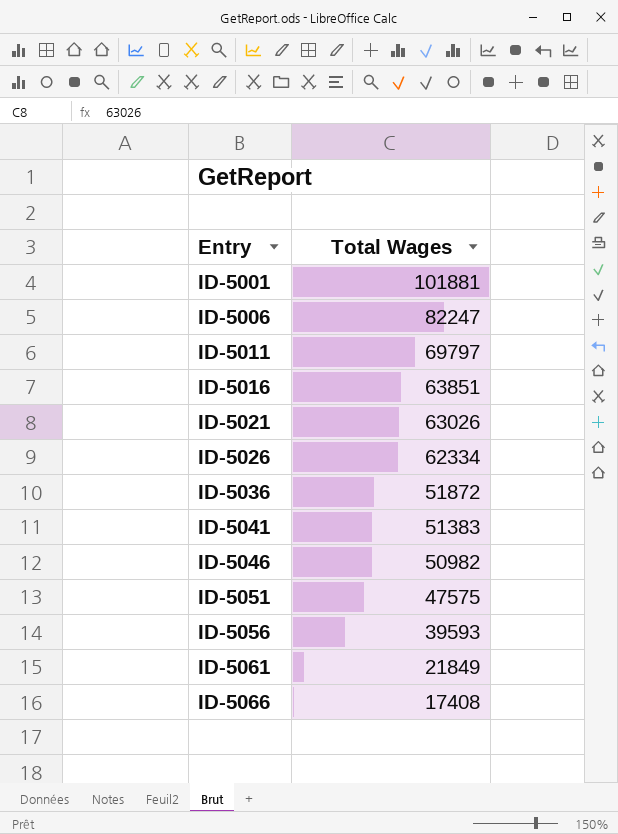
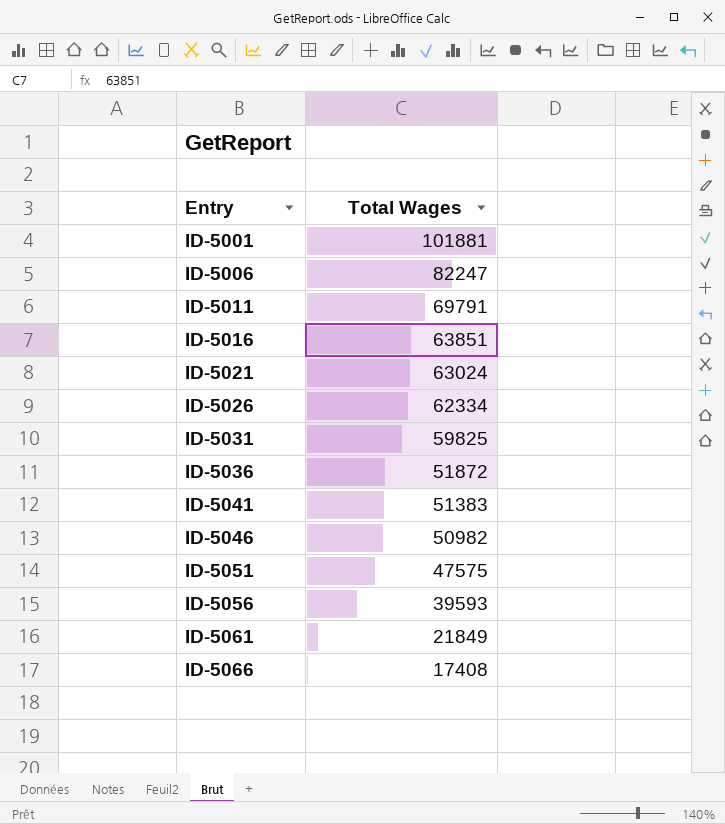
ID-5011 | Total Wages: 69797 -> 69791
ID-5021 | Total Wages: 63026 -> 63024
row ID-5031: none -> 59825

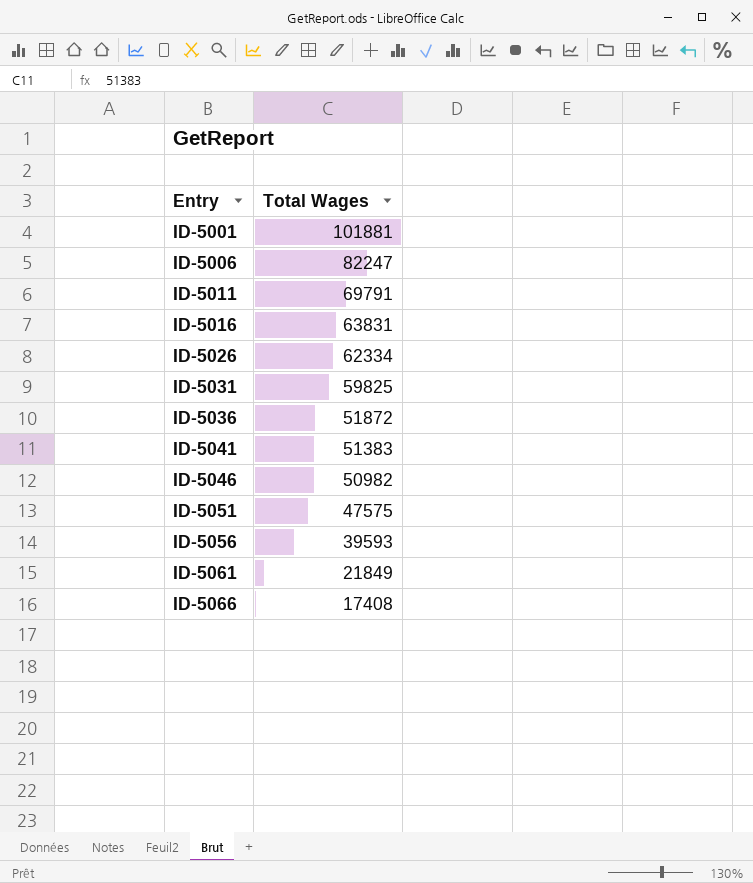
row ID-5021: 63024 -> none
ID-5016 | Total Wages: 63851 -> 63831

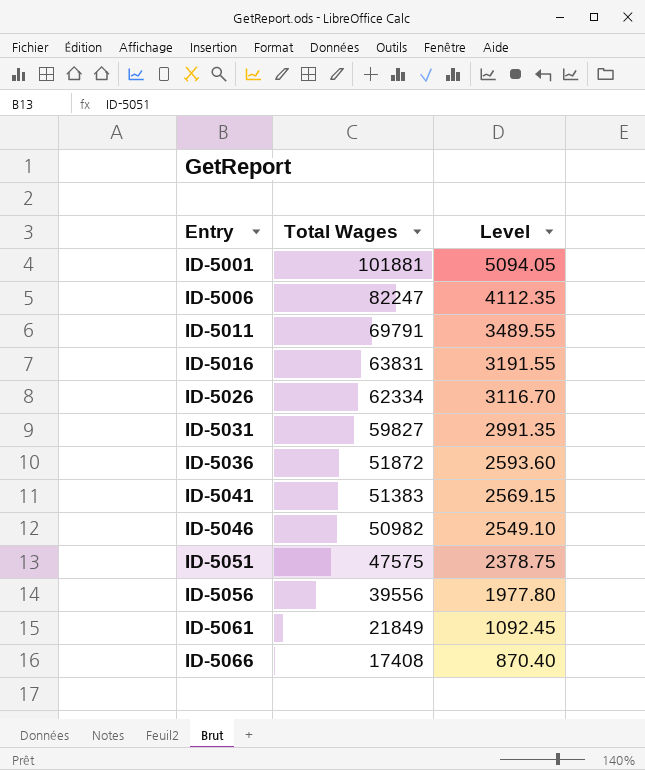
column Level | formula: none -> [Total Wages] * 0.05
ID-5031 | Total Wages: 59825 -> 59827
ID-5056 | Total Wages: 39593 -> 39556

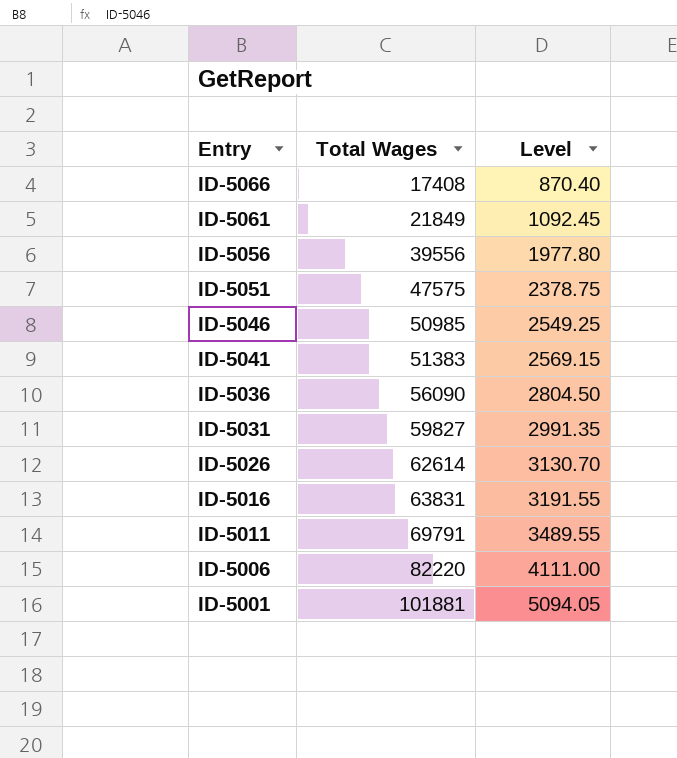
row order: Entry ascending -> Entry descending
ID-5046 | Total Wages: 50982 -> 50985
ID-5046 | Level: 2549.10 -> 2549.25
ID-5036 | Total Wages: 51872 -> 56090
ID-5036 | Level: 2593.60 -> 2804.50
ID-5026 | Total Wages: 62334 -> 62614
ID-5026 | Level: 3116.70 -> 3130.70
ID-5006 | Total Wages: 82247 -> 82220
ID-5006 | Level: 4112.35 -> 4111.00

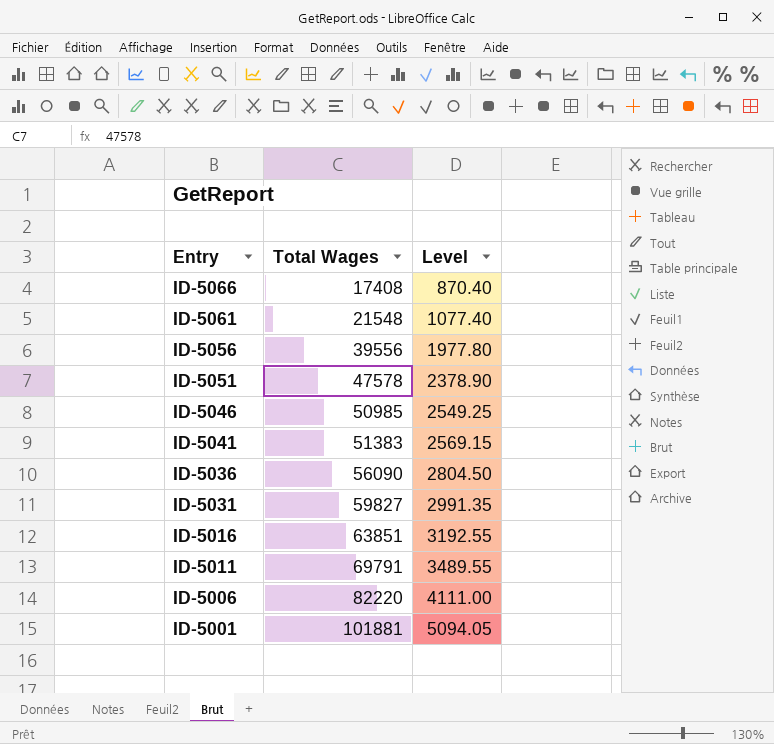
row ID-5026: 62614 | 3130.70 -> none
ID-5061 | Total Wages: 21849 -> 21548
ID-5061 | Level: 1092.45 -> 1077.40
ID-5051 | Total Wages: 47575 -> 47578
ID-5051 | Level: 2378.75 -> 2378.90
ID-5016 | Total Wages: 63831 -> 63851
ID-5016 | Level: 3191.55 -> 3192.55

